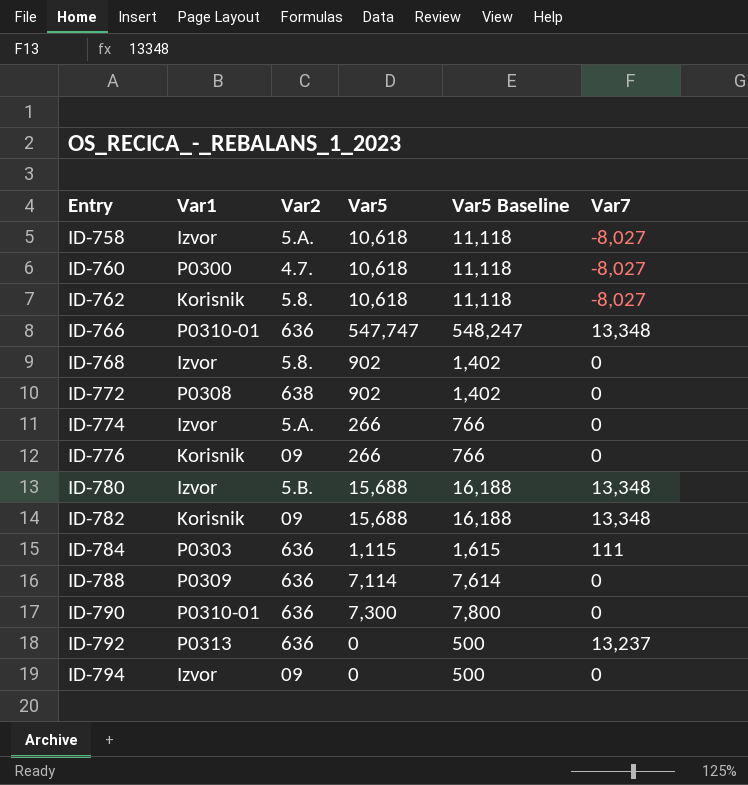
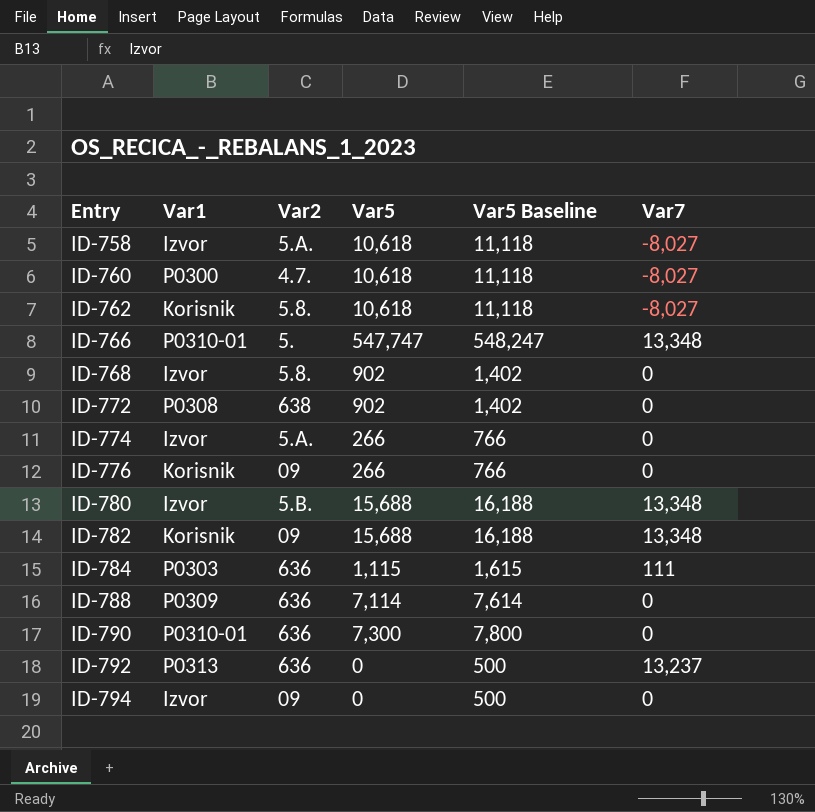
ID-766 | Var2: 636 -> 5.

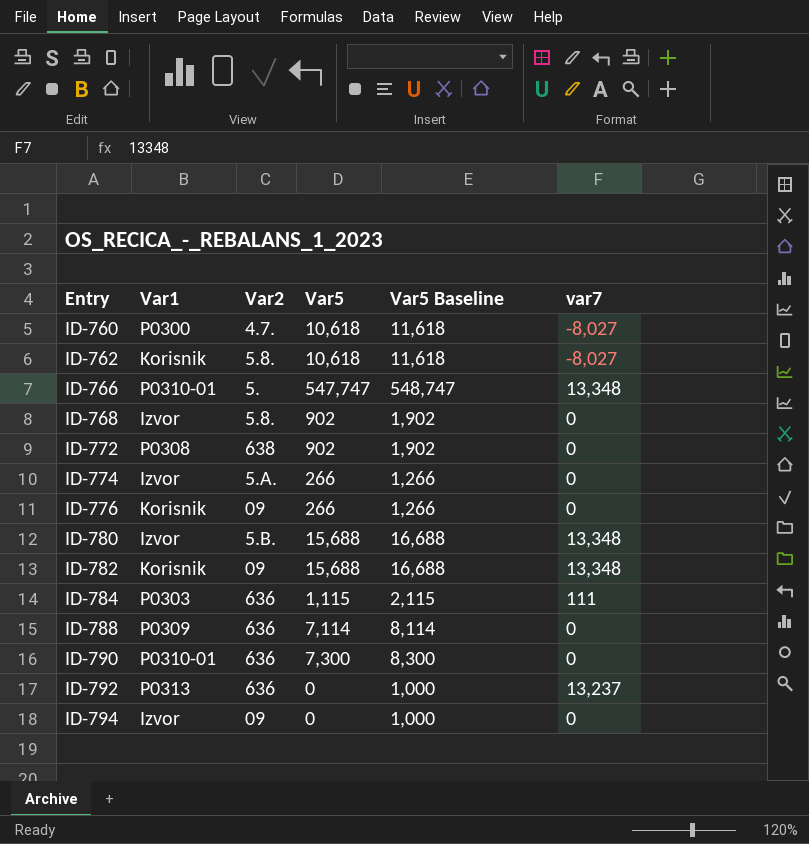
column Var5 Baseline | formula: [Var5] + 500 -> [Var5] + 1000
column name: Var7 -> var7
row ID-758: Izvor | 5.A. | 10,618 | 11,118 | -8,027 -> none

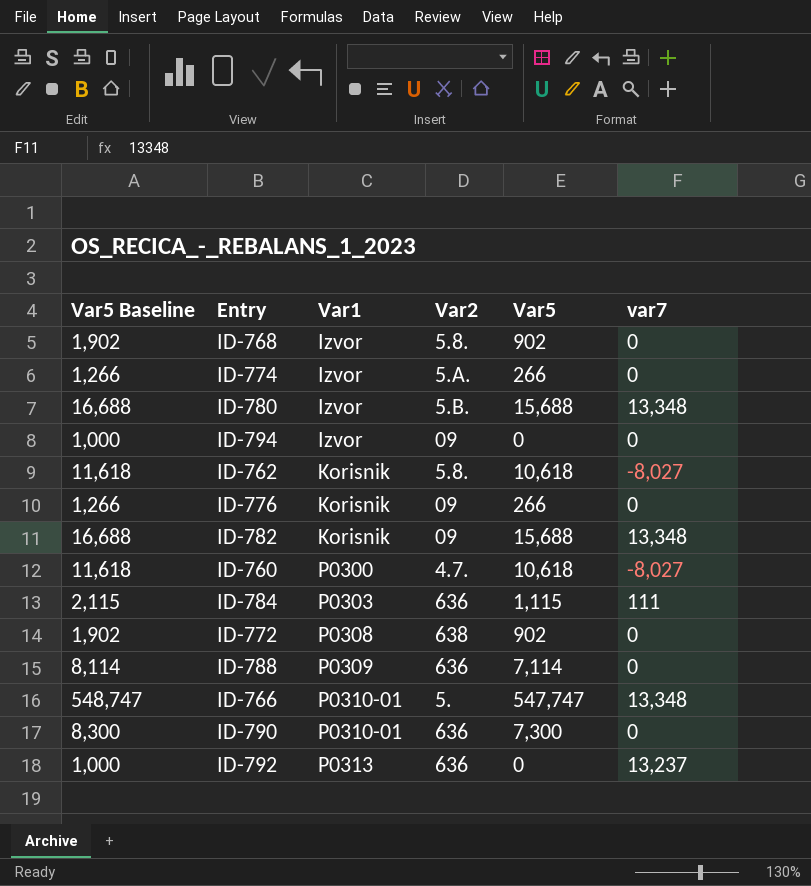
row order: Entry ascending -> Var1 ascending
column Var5 Baseline | position: 5 -> 1

